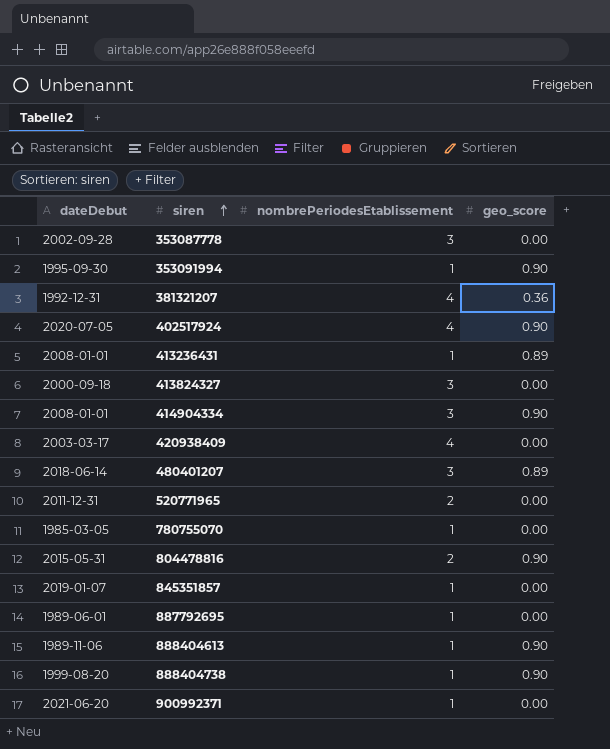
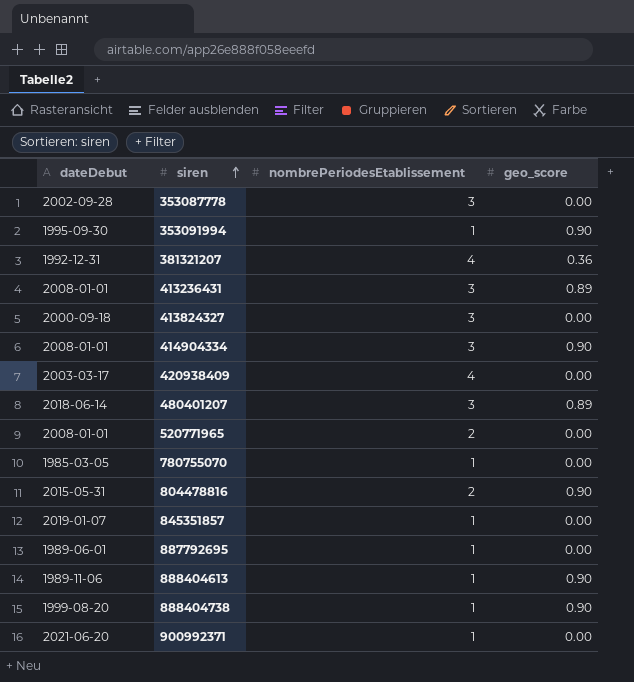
row 402517924: 2020-07-05 | 4 | 0.90 -> none
413236431 | nombrePeriodesEtablissement: 1 -> 3
520771965 | dateDebut: 2011-12-31 -> 2008-01-01

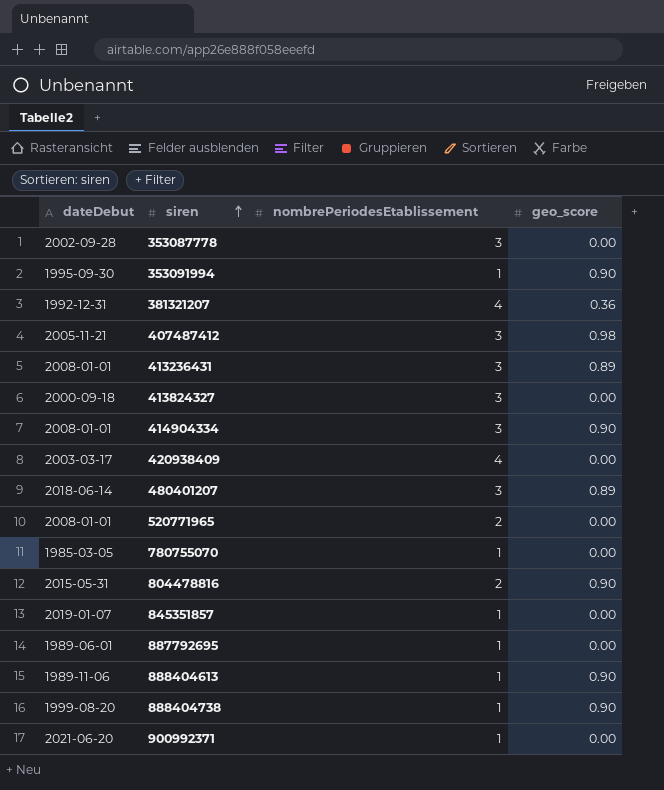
row 407487412: none -> 2005-11-21 | 3 | 0.98

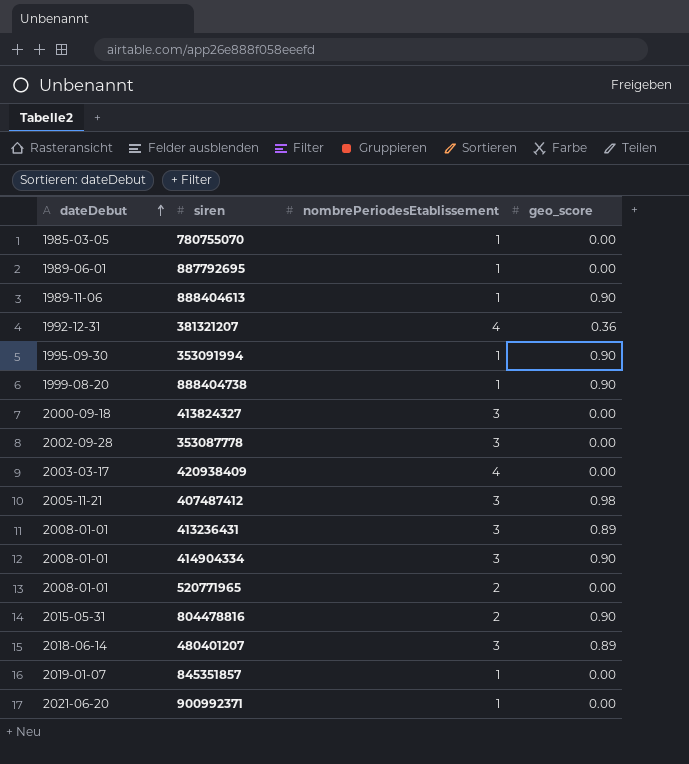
row order: siren ascending -> dateDebut ascending

